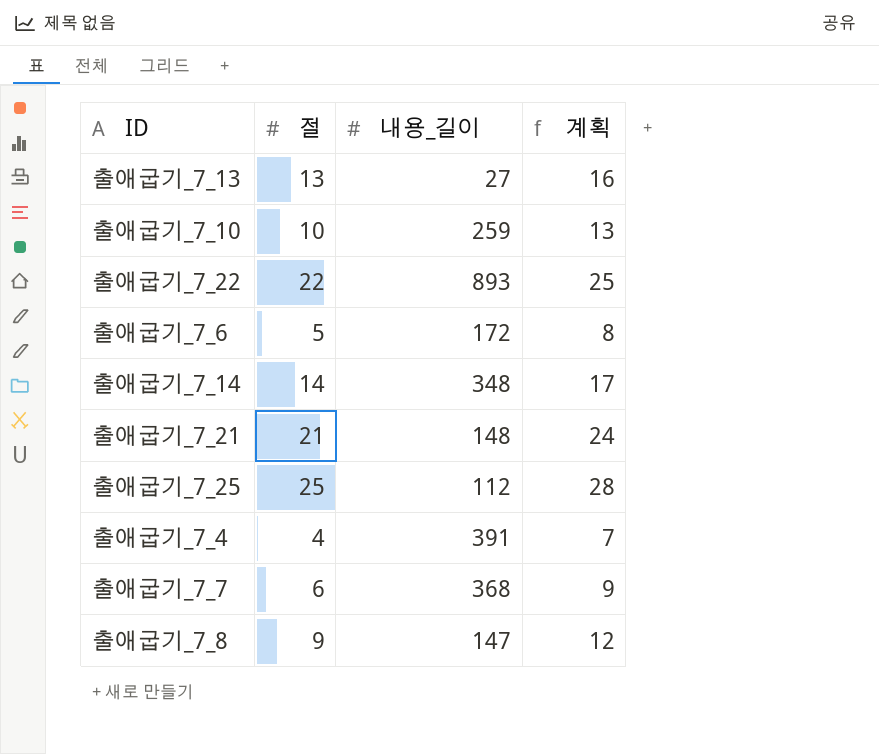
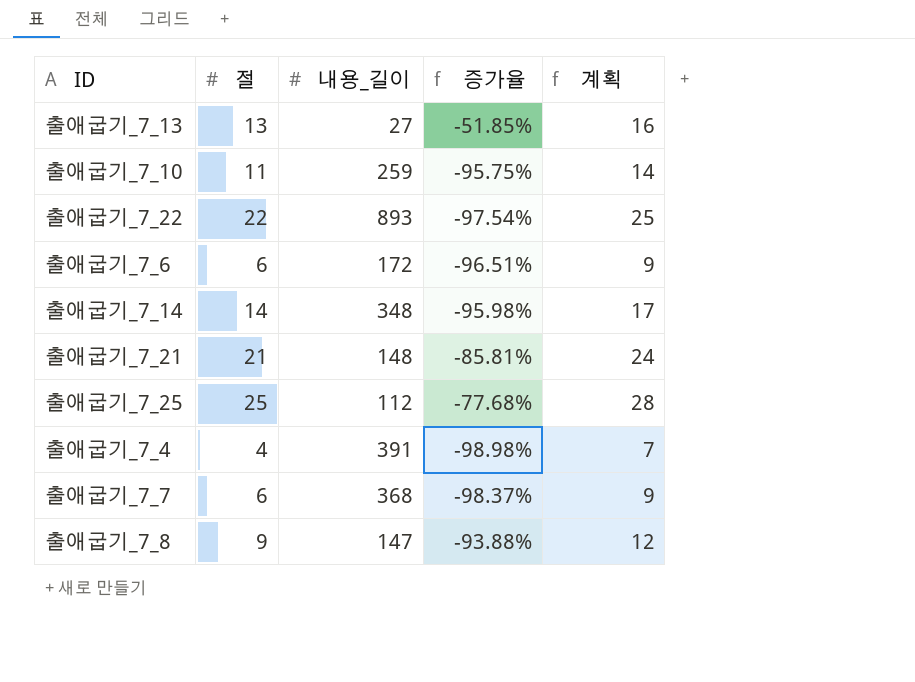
column 증가율 | formula: none -> ([절] - [내용_길이]) / [내용_길이]
출애굽기_7_10 | 절: 10 -> 11
출애굽기_7_10 | 계획: 13 -> 14
출애굽기_7_6 | 절: 5 -> 6
출애굽기_7_6 | 계획: 8 -> 9

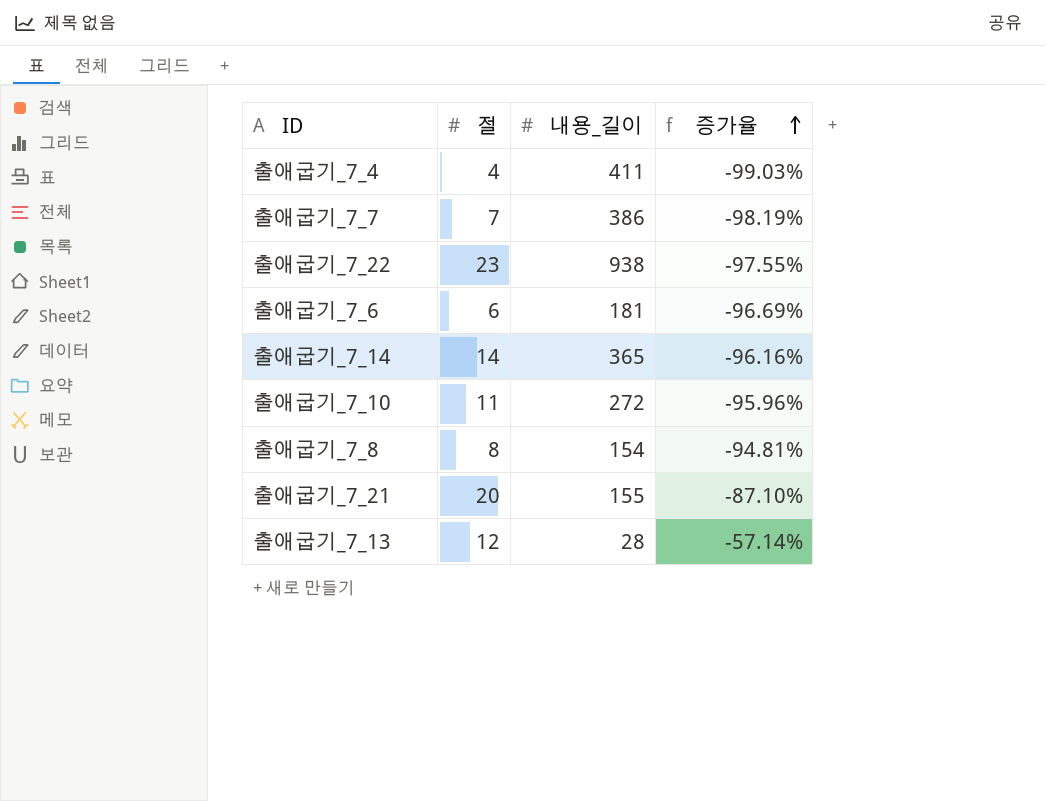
row order: none -> 증가율 ascending
column 계획 | formula: [절] + 3 -> none
row 출애굽기_7_25: 25 | 112 | -77.68% | 28 -> none
출애굽기_7_4 | 내용_길이: 391 -> 411
출애굽기_7_4 | 증가율: -98.98% -> -99.03%
출애굽기_7_7 | 절: 6 -> 7
출애굽기_7_7 | 내용_길이: 368 -> 386
출애굽기_7_7 | 증가율: -98.37% -> -98.19%
출애굽기_7_22 | 절: 22 -> 23
출애굽기_7_22 | 내용_길이: 893 -> 938
출애굽기_7_22 | 증가율: -97.54% -> -97.55%
출애굽기_7_6 | 내용_길이: 172 -> 181
출애굽기_7_6 | 증가율: -96.51% -> -96.69%
출애굽기_7_14 | 내용_길이: 348 -> 365
출애굽기_7_14 | 증가율: -95.98% -> -96.16%
출애굽기_7_10 | 내용_길이: 259 -> 272
출애굽기_7_10 | 증가율: -95.75% -> -95.96%
출애굽기_7_8 | 절: 9 -> 8
출애굽기_7_8 | 내용_길이: 147 -> 154
출애굽기_7_8 | 증가율: -93.88% -> -94.81%
출애굽기_7_21 | 절: 21 -> 20
출애굽기_7_21 | 내용_길이: 148 -> 155
출애굽기_7_21 | 증가율: -85.81% -> -87.10%
출애굽기_7_13 | 절: 13 -> 12
출애굽기_7_13 | 내용_길이: 27 -> 28
출애굽기_7_13 | 증가율: -51.85% -> -57.14%

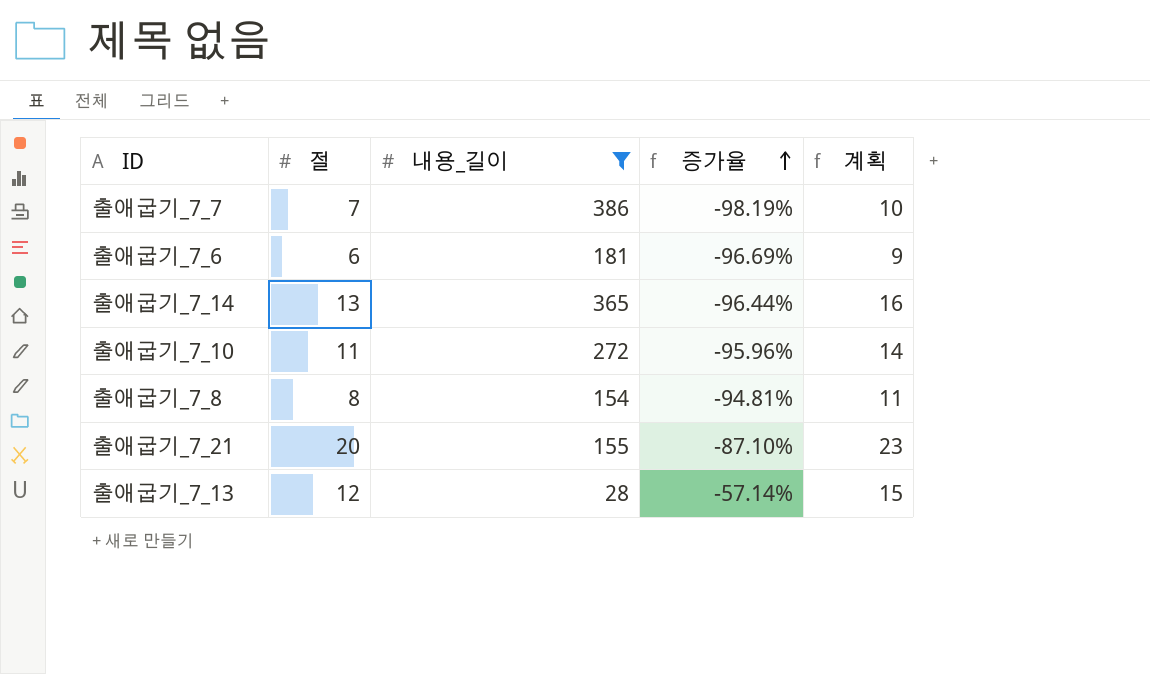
filter: none -> 내용_길이 <= 386
column 계획 | formula: none -> [절] + 3
출애굽기_7_14 | 절: 14 -> 13
출애굽기_7_14 | 증가율: -96.16% -> -96.44%

